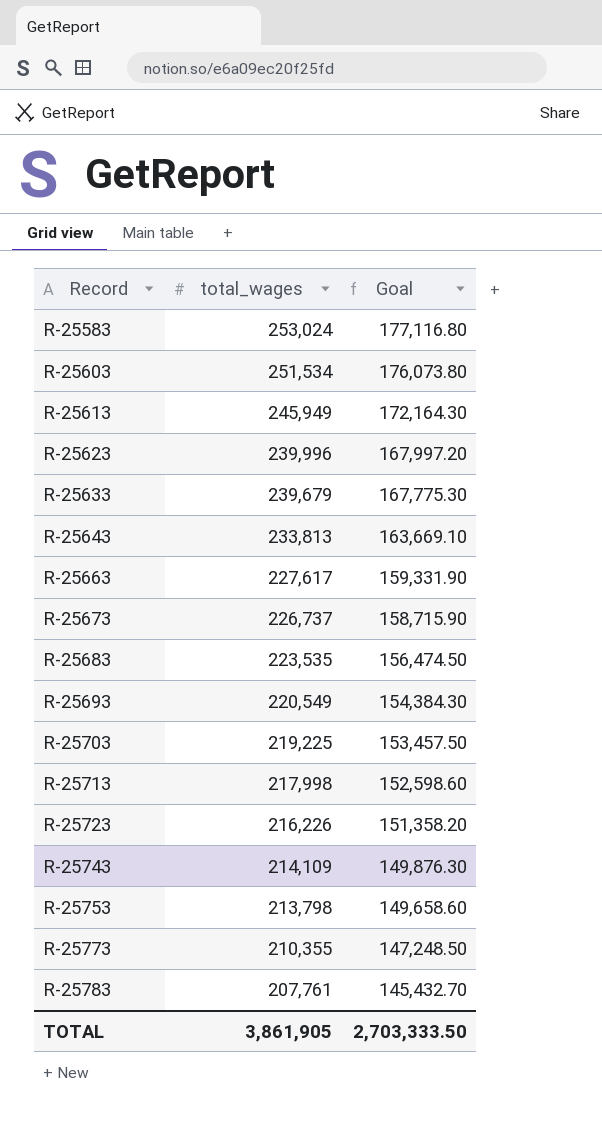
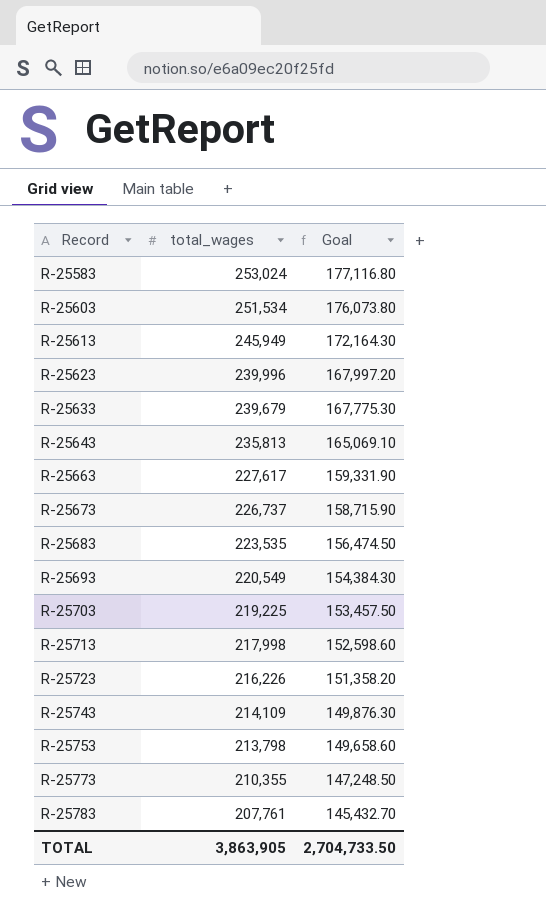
R-25643 | total_wages: 233,813 -> 235,813
R-25643 | Goal: 163,669.10 -> 165,069.10
TOTAL | total_wages: 3,861,905 -> 3,863,905
TOTAL | Goal: 2,703,333.50 -> 2,704,733.50

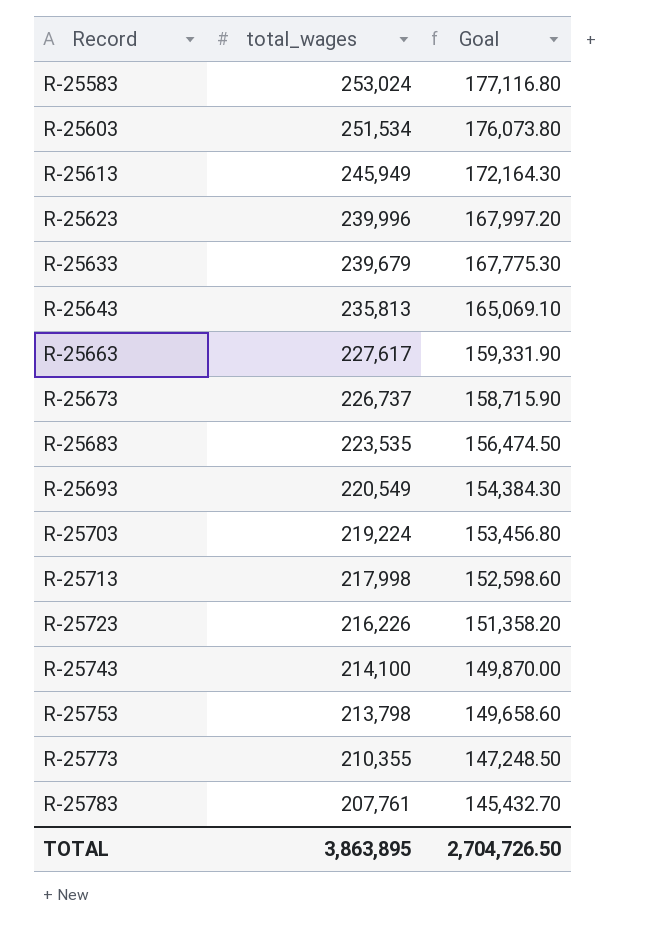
R-25703 | total_wages: 219,225 -> 219,224
R-25703 | Goal: 153,457.50 -> 153,456.80
R-25743 | total_wages: 214,109 -> 214,100
R-25743 | Goal: 149,876.30 -> 149,870.00
TOTAL | total_wages: 3,863,905 -> 3,863,895
TOTAL | Goal: 2,704,733.50 -> 2,704,726.50

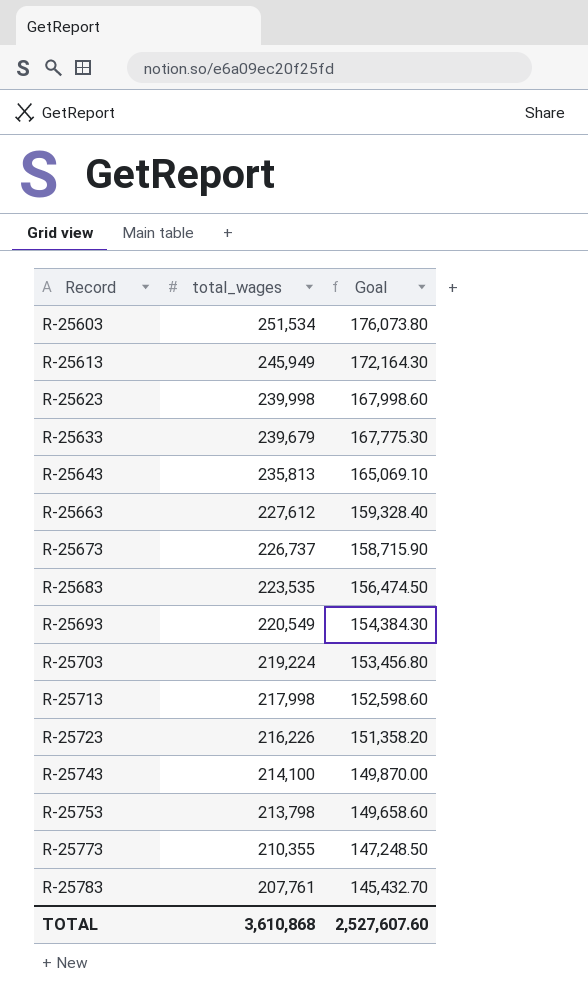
row R-25583: 253,024 | 177,116.80 -> none
R-25623 | total_wages: 239,996 -> 239,998
R-25623 | Goal: 167,997.20 -> 167,998.60
R-25663 | total_wages: 227,617 -> 227,612
R-25663 | Goal: 159,331.90 -> 159,328.40
TOTAL | total_wages: 3,863,895 -> 3,610,868
TOTAL | Goal: 2,704,726.50 -> 2,527,607.60

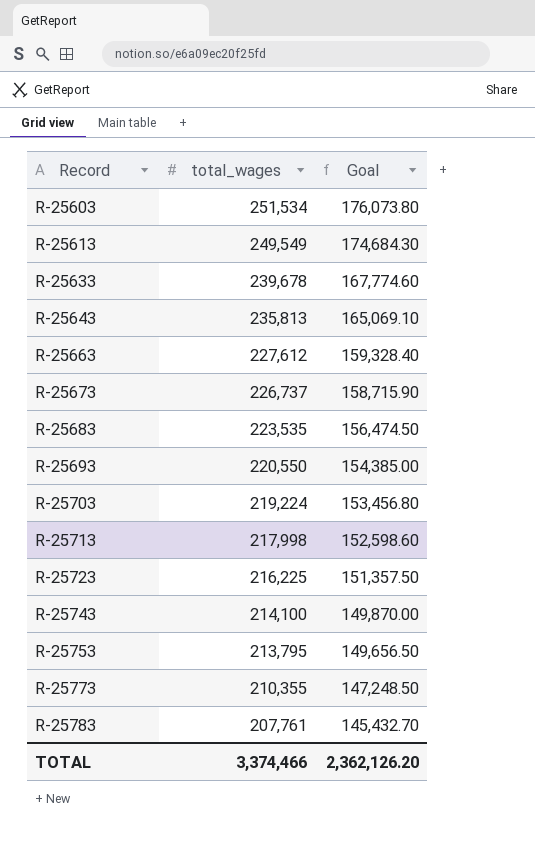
row R-25623: 239,998 | 167,998.60 -> none
R-25613 | total_wages: 245,949 -> 249,549
R-25613 | Goal: 172,164.30 -> 174,684.30
R-25633 | total_wages: 239,679 -> 239,678
R-25633 | Goal: 167,775.30 -> 167,774.60
R-25693 | total_wages: 220,549 -> 220,550
R-25693 | Goal: 154,384.30 -> 154,385.00
R-25723 | total_wages: 216,226 -> 216,225
R-25723 | Goal: 151,358.20 -> 151,357.50
R-25753 | total_wages: 213,798 -> 213,795
R-25753 | Goal: 149,658.60 -> 149,656.50
TOTAL | total_wages: 3,610,868 -> 3,374,466
TOTAL | Goal: 2,527,607.60 -> 2,362,126.20

